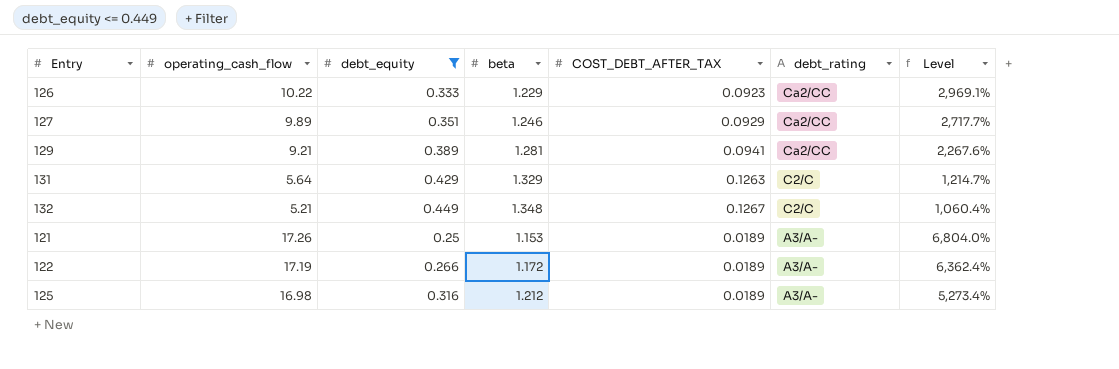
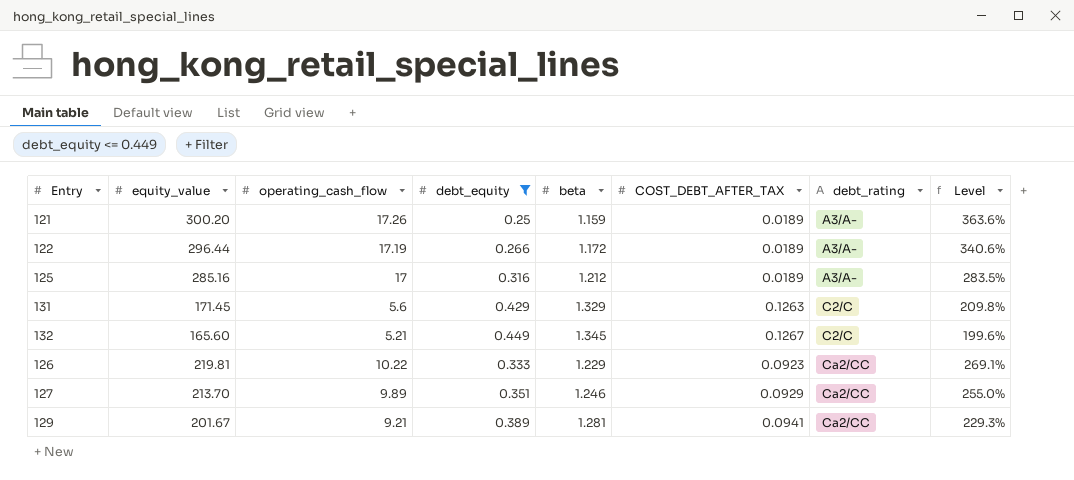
row order: debt_rating descending -> debt_rating ascending
column equity_value | position: none -> 2
column Level | formula: ([operating_cash_flow] - [debt_equity]) / [debt_equity] -> ([beta] - [debt_equity]) / [debt_equity]
121 | beta: 1.153 -> 1.159
125 | operating_cash_flow: 16.98 -> 17
131 | operating_cash_flow: 5.64 -> 5.6
132 | beta: 1.348 -> 1.345

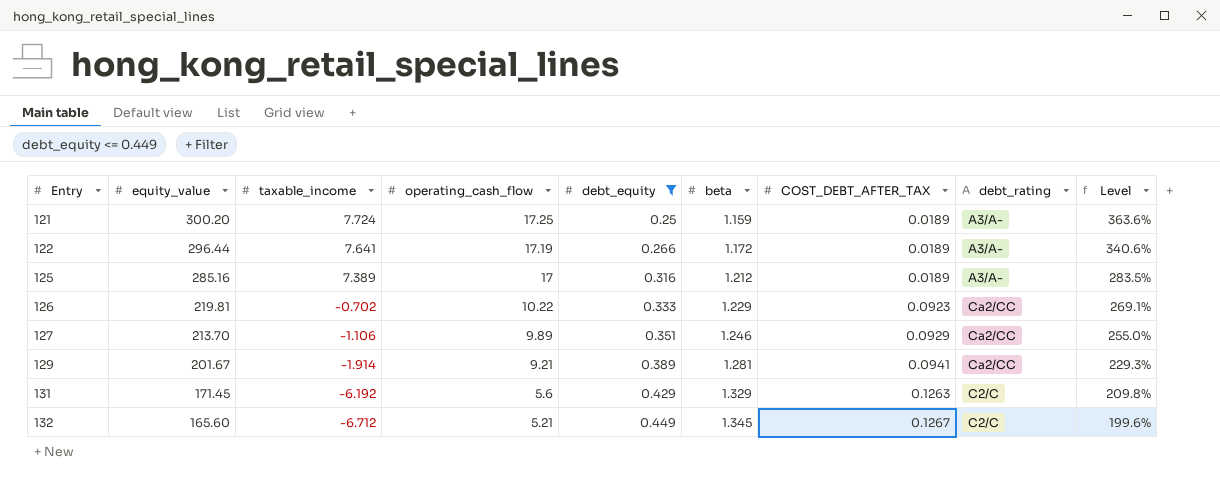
row order: debt_rating ascending -> Entry ascending
column taxable_income | position: none -> 3
121 | operating_cash_flow: 17.26 -> 17.25

